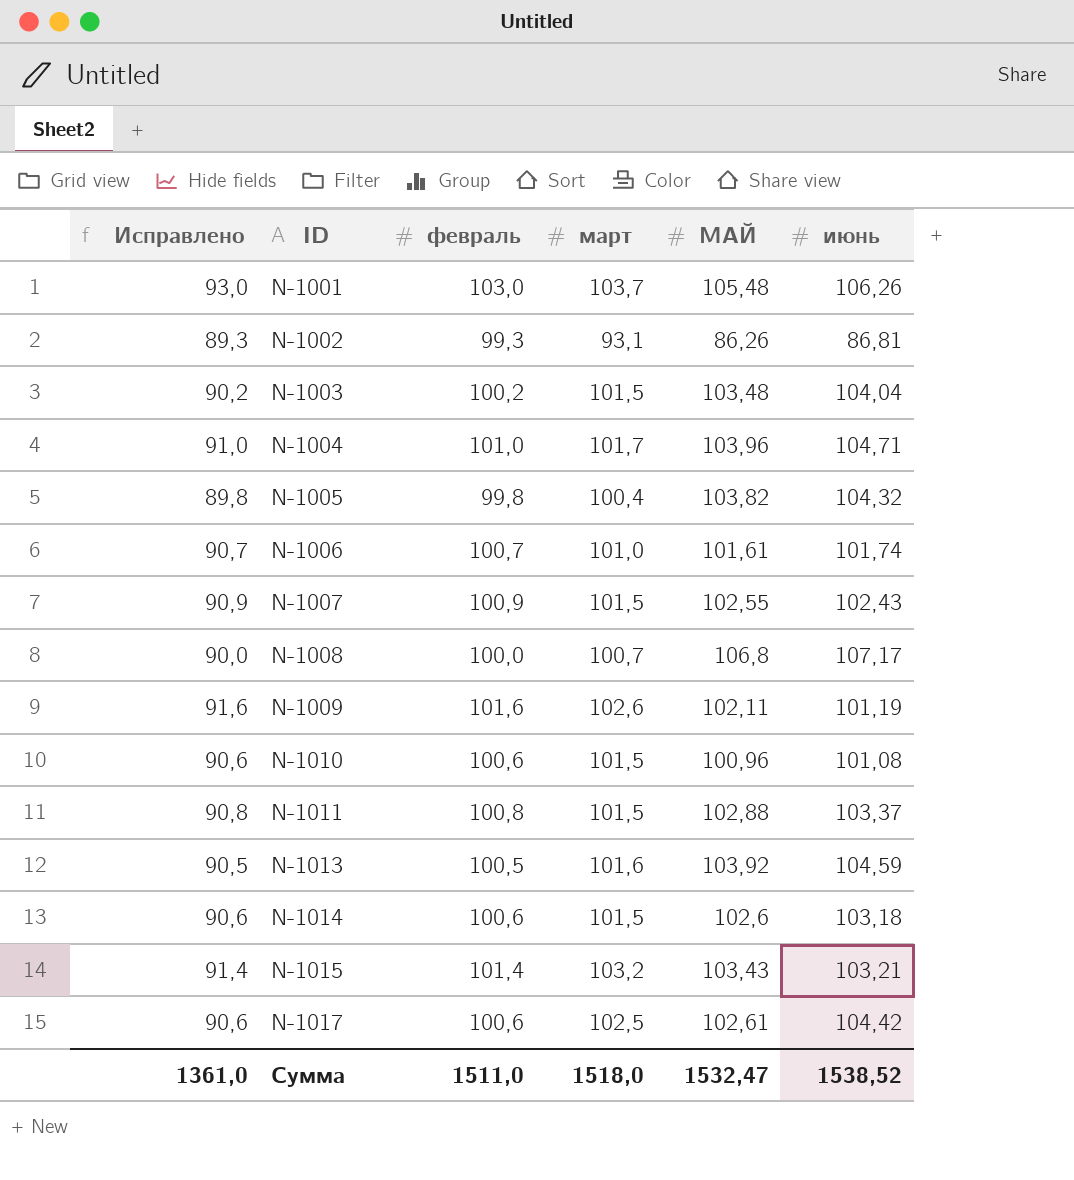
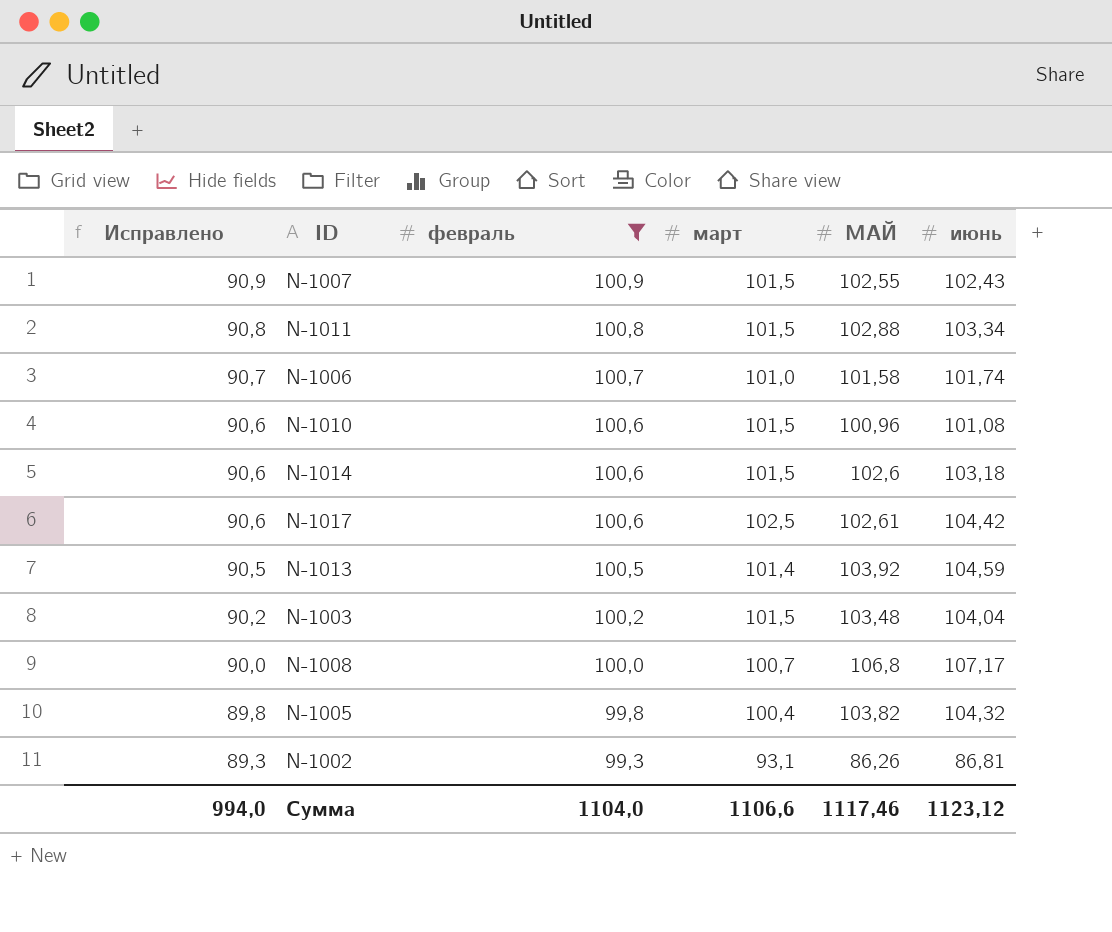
filter: none -> февраль <= 100,9
row order: ID ascending -> Исправлено descending
N-1011 | июнь: 103,37 -> 103,34
N-1006 | МАЙ: 101,61 -> 101,58
N-1013 | март: 101,6 -> 101,4
Сумма | Исправлено: 1361,0 -> 994,0
Сумма | февраль: 1511,0 -> 1104,0
Сумма | март: 1518,0 -> 1106,6
Сумма | МАЙ: 1532,47 -> 1117,46
Сумма | июнь: 1538,52 -> 1123,12

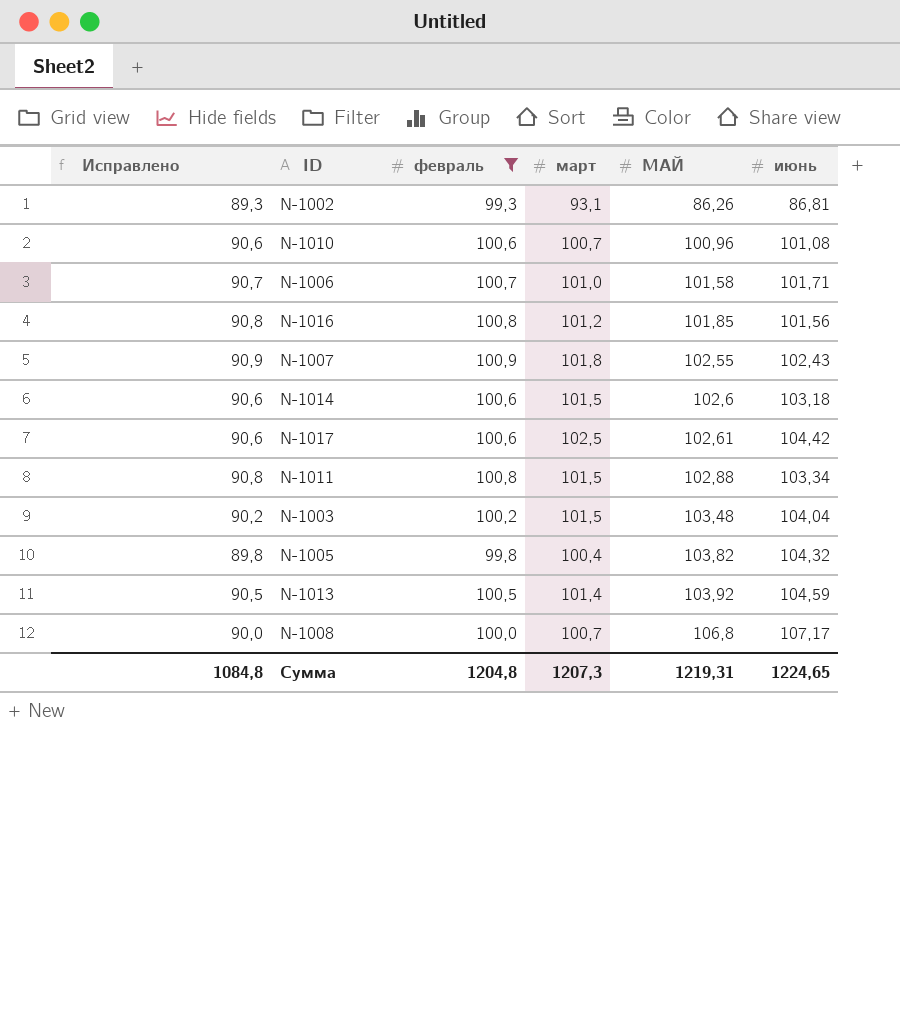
row order: Исправлено descending -> МАЙ ascending
N-1010 | март: 101,5 -> 100,7
N-1006 | июнь: 101,74 -> 101,71
row N-1016: none -> 90,8 | 100,8 | 101,2 | 101,85 | 101,56
N-1007 | март: 101,5 -> 101,8
Сумма | Исправлено: 994,0 -> 1084,8
Сумма | февраль: 1104,0 -> 1204,8
Сумма | март: 1106,6 -> 1207,3
Сумма | МАЙ: 1117,46 -> 1219,31
Сумма | июнь: 1123,12 -> 1224,65

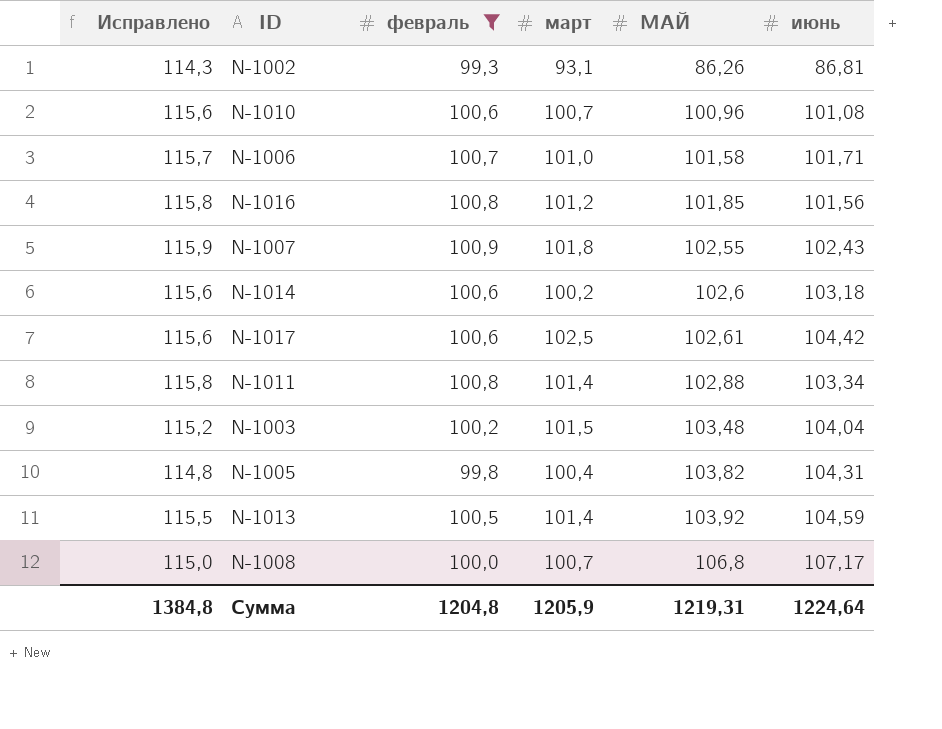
column Исправлено | formula: [февраль] - 10 -> [февраль] + 15
N-1014 | март: 101,5 -> 100,2
N-1011 | март: 101,5 -> 101,4
N-1005 | июнь: 104,32 -> 104,31
Сумма | Исправлено: 1084,8 -> 1384,8
Сумма | март: 1207,3 -> 1205,9
Сумма | июнь: 1224,65 -> 1224,64

